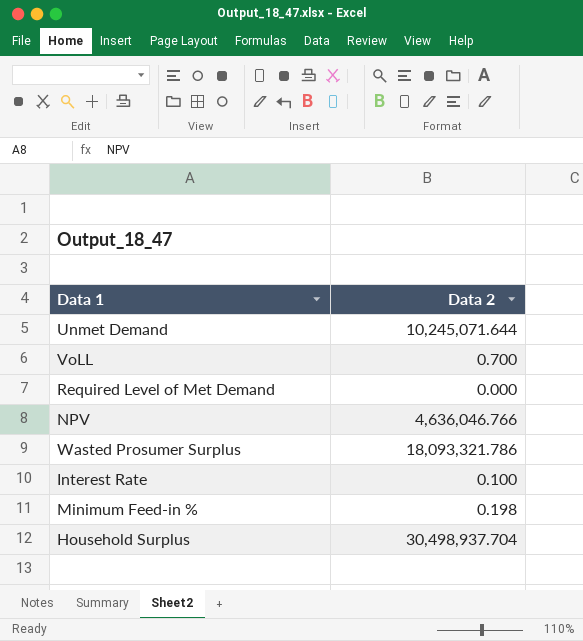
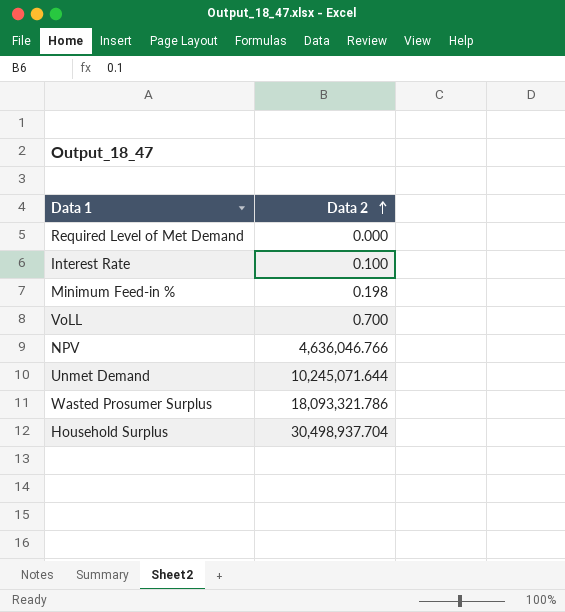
row order: none -> Data 2 ascending

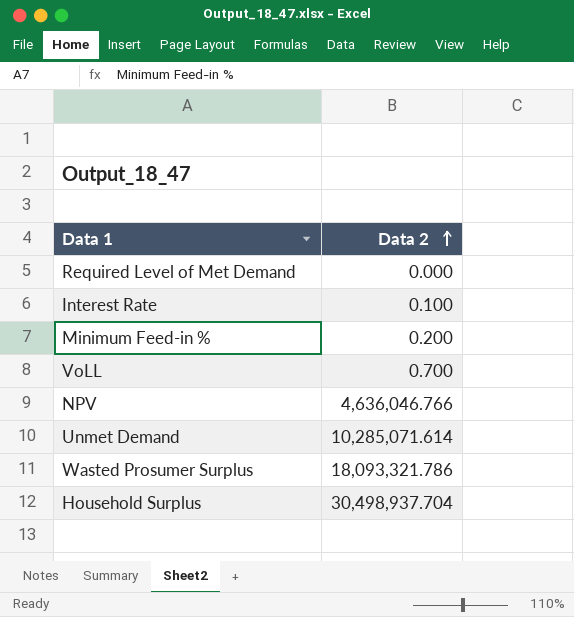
Minimum Feed-in % | Data 2: 0.198 -> 0.200
Unmet Demand | Data 2: 10,245,071.644 -> 10,285,071.614

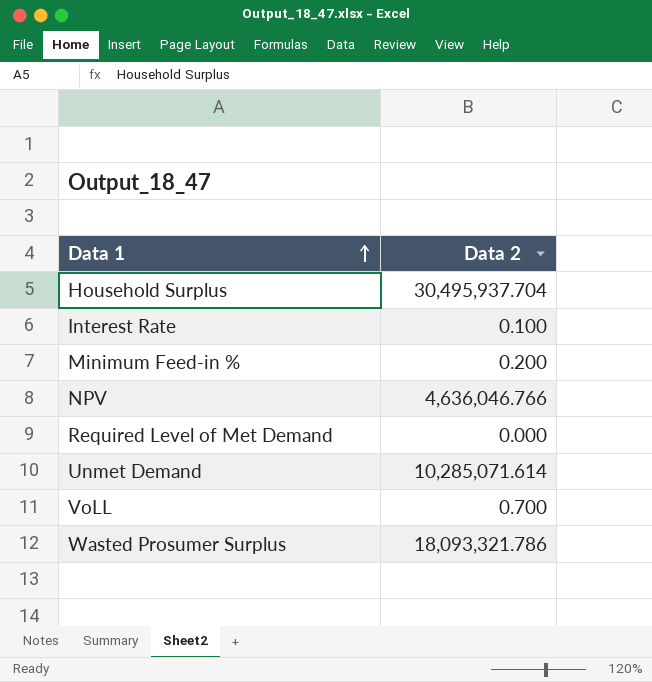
row order: Data 2 ascending -> Data 1 ascending
Household Surplus | Data 2: 30,498,937.704 -> 30,495,937.704

